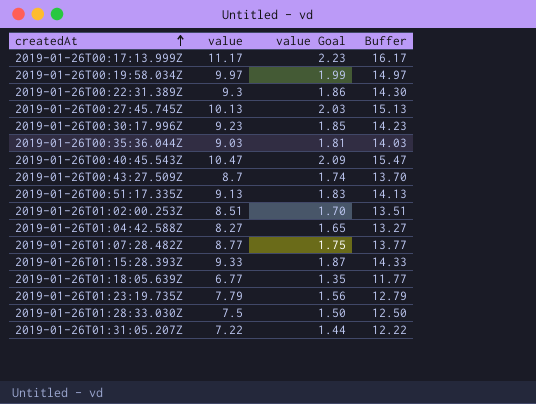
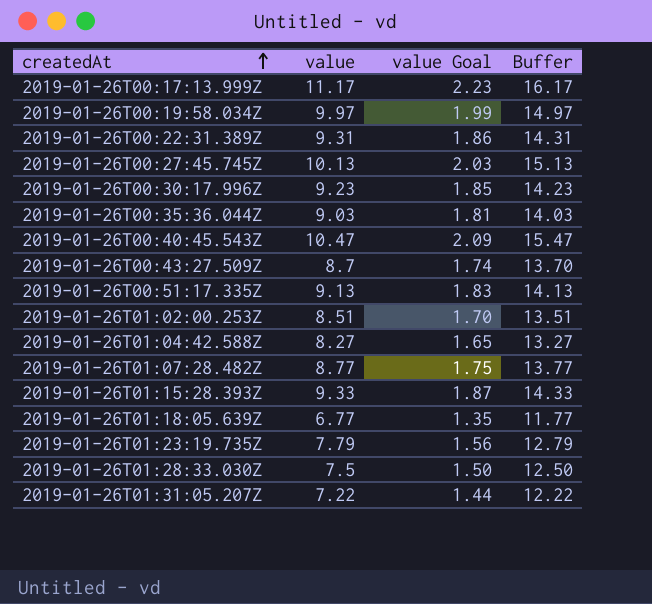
2019-01-26T00:22:31.389Z | value: 9.3 -> 9.31
2019-01-26T00:22:31.389Z | Buffer: 14.30 -> 14.31

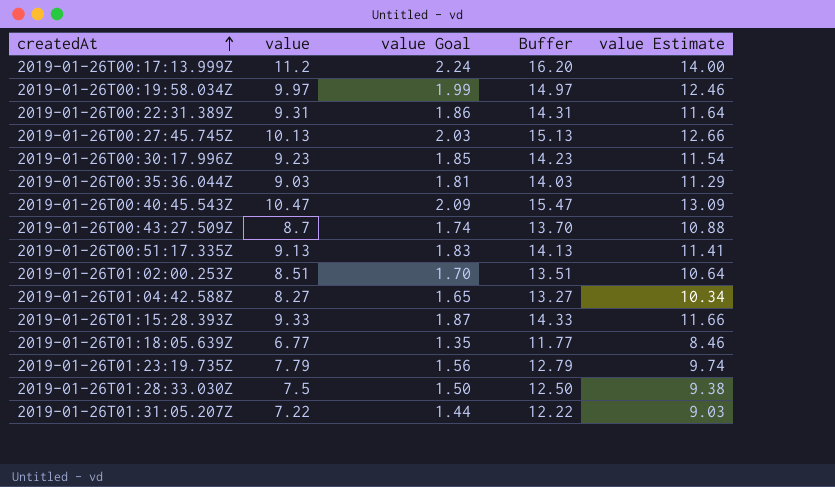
column value Estimate | formula: none -> [value] * 1.25
row 2019-01-26T01:07:28.482Z: 8.77 | 1.75 | 13.77 -> none
2019-01-26T00:17:13.999Z | value: 11.17 -> 11.2
2019-01-26T00:17:13.999Z | value Goal: 2.23 -> 2.24
2019-01-26T00:17:13.999Z | Buffer: 16.17 -> 16.20

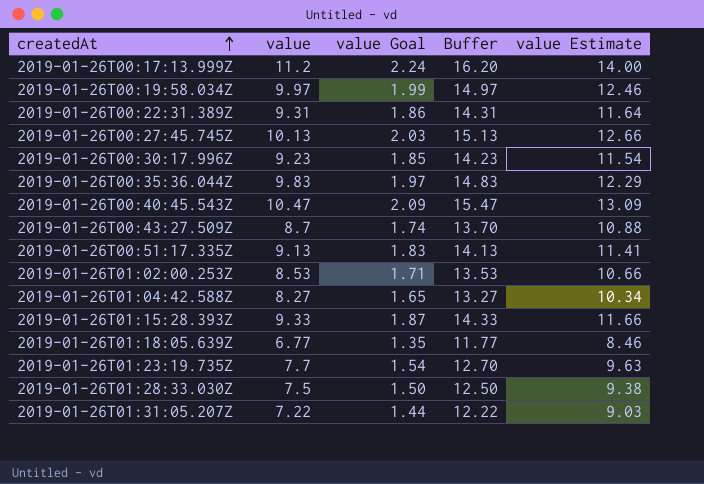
2019-01-26T00:35:36.044Z | value: 9.03 -> 9.83
2019-01-26T00:35:36.044Z | value Goal: 1.81 -> 1.97
2019-01-26T00:35:36.044Z | Buffer: 14.03 -> 14.83
2019-01-26T00:35:36.044Z | value Estimate: 11.29 -> 12.29
2019-01-26T01:02:00.253Z | value: 8.51 -> 8.53
2019-01-26T01:02:00.253Z | value Goal: 1.70 -> 1.71
2019-01-26T01:02:00.253Z | Buffer: 13.51 -> 13.53
2019-01-26T01:02:00.253Z | value Estimate: 10.64 -> 10.66
2019-01-26T01:23:19.735Z | value: 7.79 -> 7.7
2019-01-26T01:23:19.735Z | value Goal: 1.56 -> 1.54
2019-01-26T01:23:19.735Z | Buffer: 12.79 -> 12.70
2019-01-26T01:23:19.735Z | value Estimate: 9.74 -> 9.63

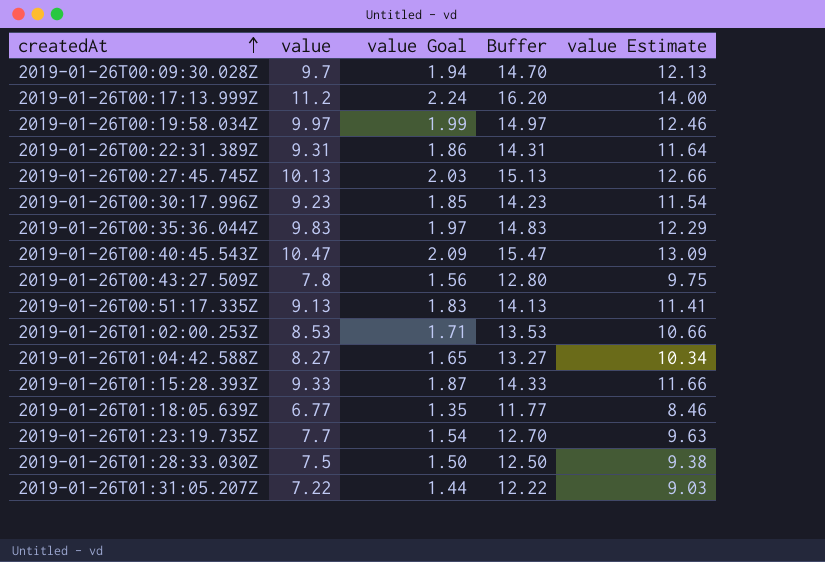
row 2019-01-26T00:09:30.028Z: none -> 9.7 | 1.94 | 14.70 | 12.13
2019-01-26T00:43:27.509Z | value: 8.7 -> 7.8
2019-01-26T00:43:27.509Z | value Goal: 1.74 -> 1.56
2019-01-26T00:43:27.509Z | Buffer: 13.70 -> 12.80
2019-01-26T00:43:27.509Z | value Estimate: 10.88 -> 9.75

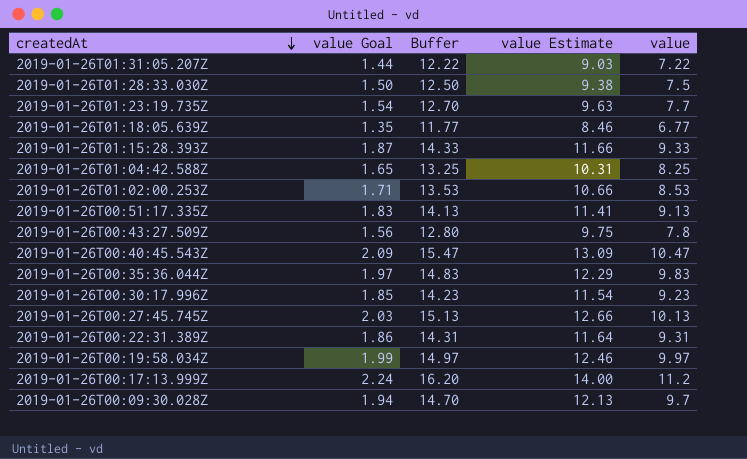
row order: createdAt ascending -> createdAt descending
column value | position: 2 -> 5
2019-01-26T01:04:42.588Z | Buffer: 13.27 -> 13.25
2019-01-26T01:04:42.588Z | value Estimate: 10.34 -> 10.31
2019-01-26T01:04:42.588Z | value: 8.27 -> 8.25

